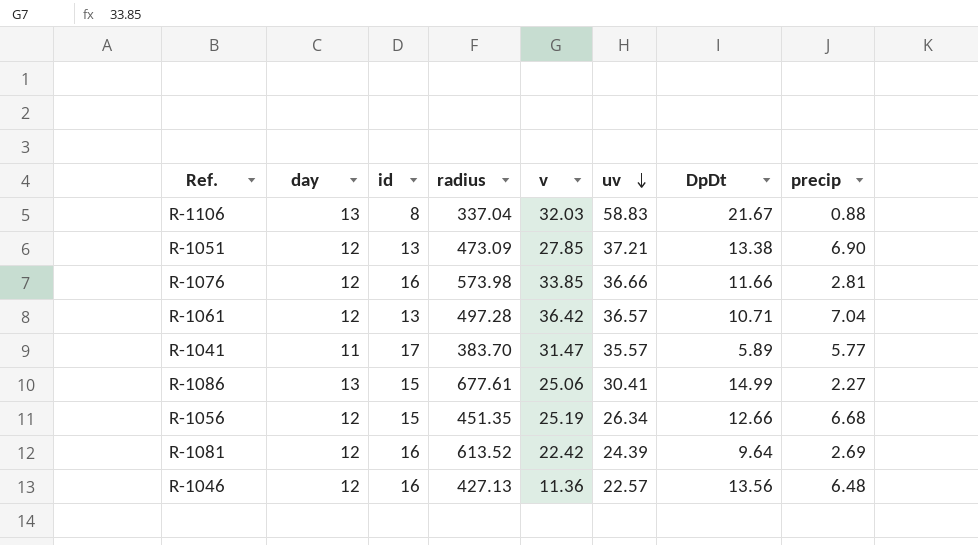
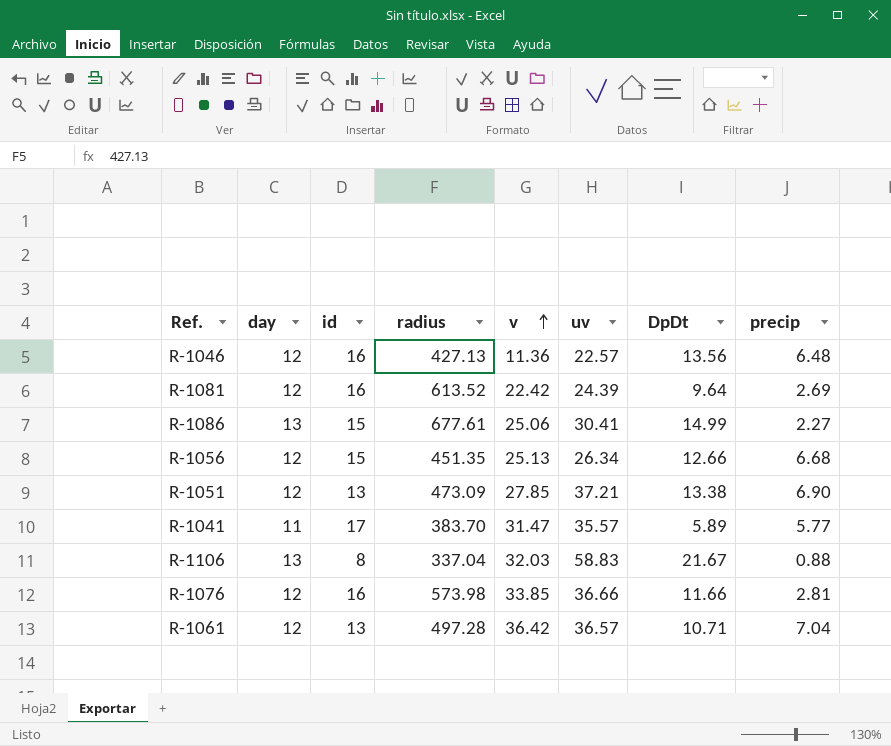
row order: uv descending -> v ascending
R-1056 | v: 25.19 -> 25.13

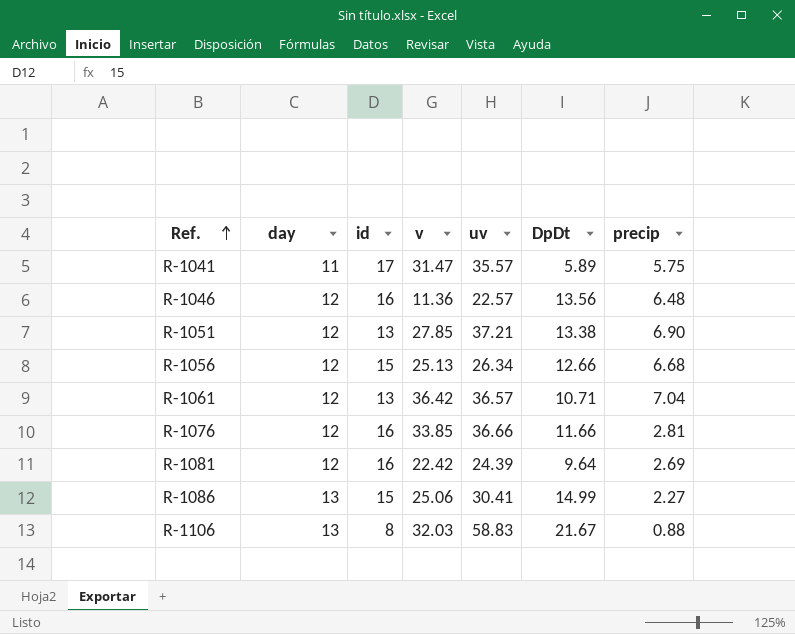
row order: v ascending -> Ref. ascending
column radius | position: 4 -> none
R-1041 | precip: 5.77 -> 5.75

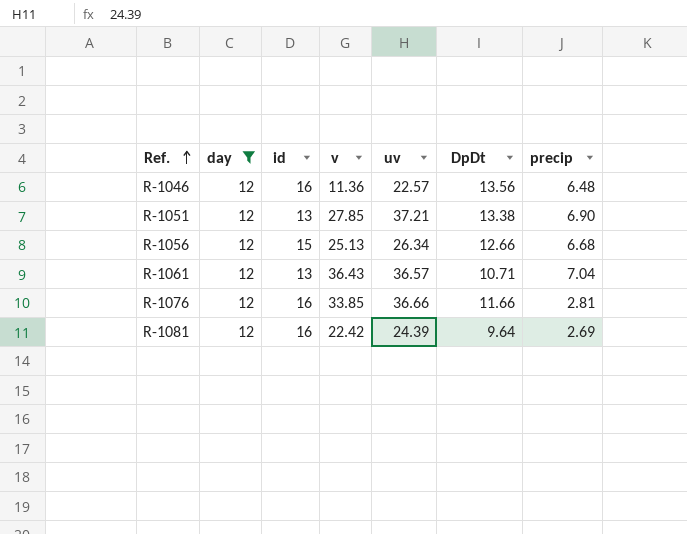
filter: none -> day = 12
R-1061 | v: 36.42 -> 36.43

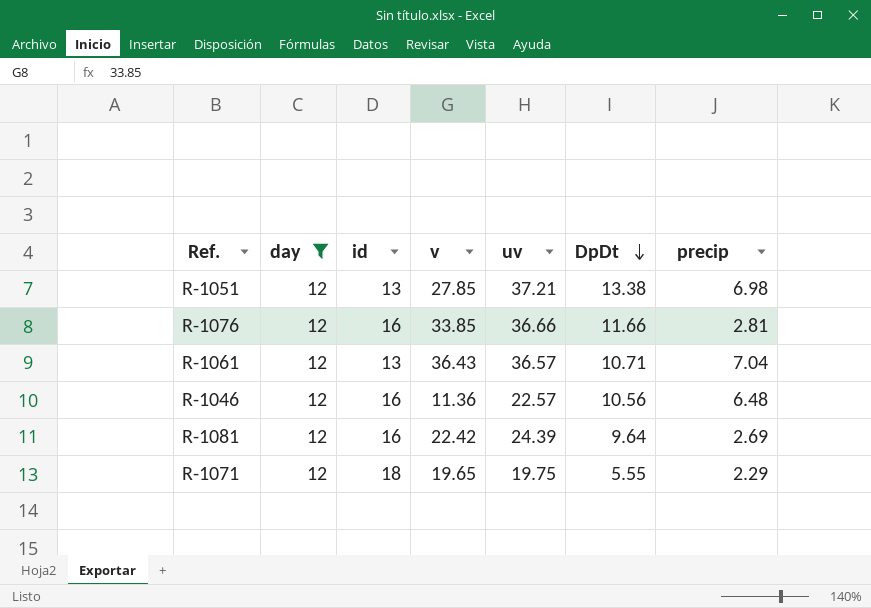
row order: Ref. ascending -> DpDt descending
row R-1056: 12 | 15 | 25.13 | 26.34 | 12.66 | 6.68 -> none
R-1051 | precip: 6.90 -> 6.98
R-1046 | DpDt: 13.56 -> 10.56
row R-1071: none -> 12 | 18 | 19.65 | 19.75 | 5.55 | 2.29

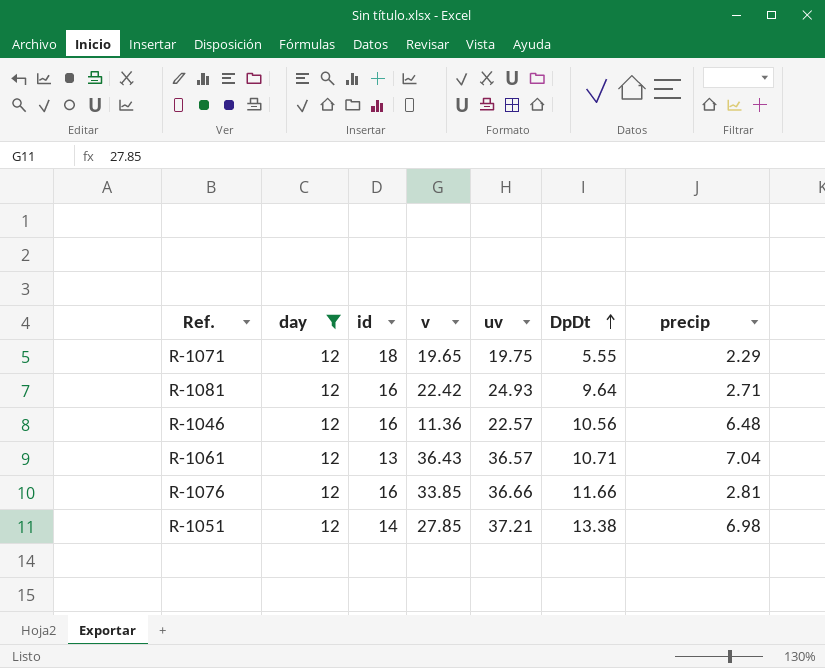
row order: DpDt descending -> DpDt ascending
R-1081 | uv: 24.39 -> 24.93
R-1081 | precip: 2.69 -> 2.71
R-1051 | id: 13 -> 14

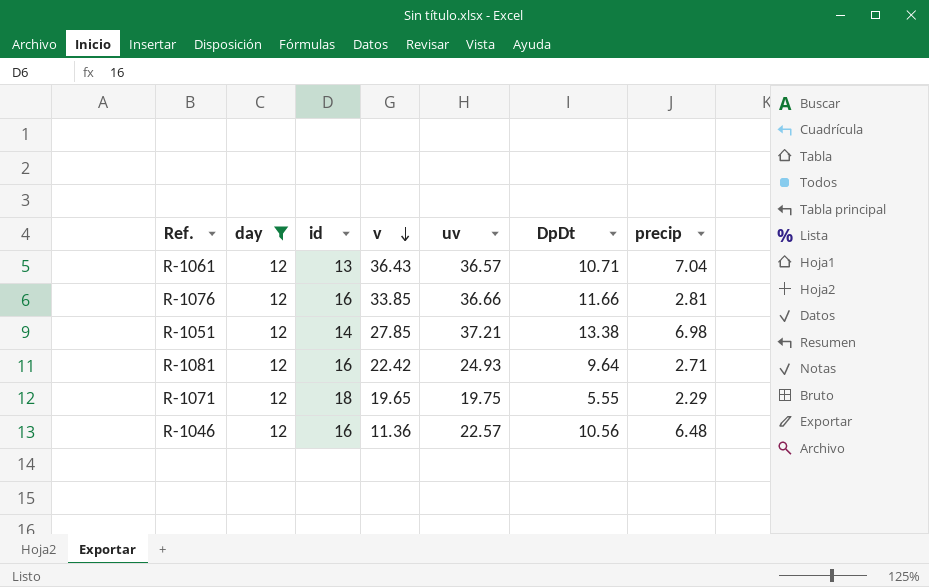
row order: DpDt ascending -> v descending

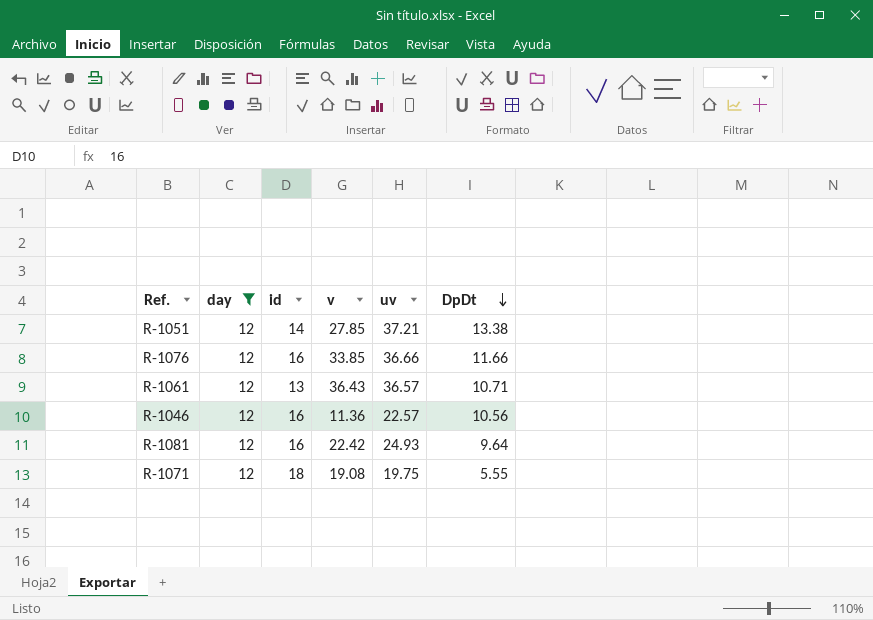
row order: v descending -> DpDt descending
column precip | position: 7 -> none
R-1071 | v: 19.65 -> 19.08

